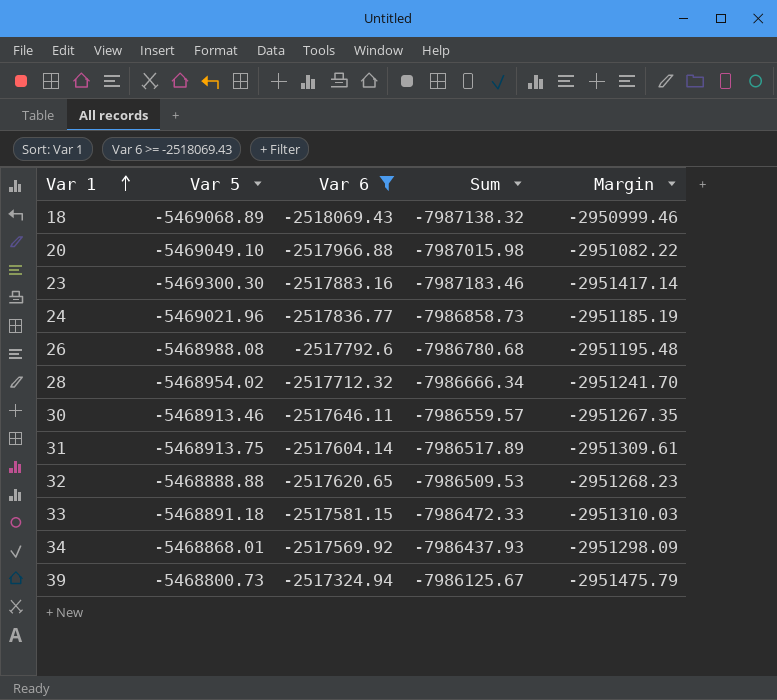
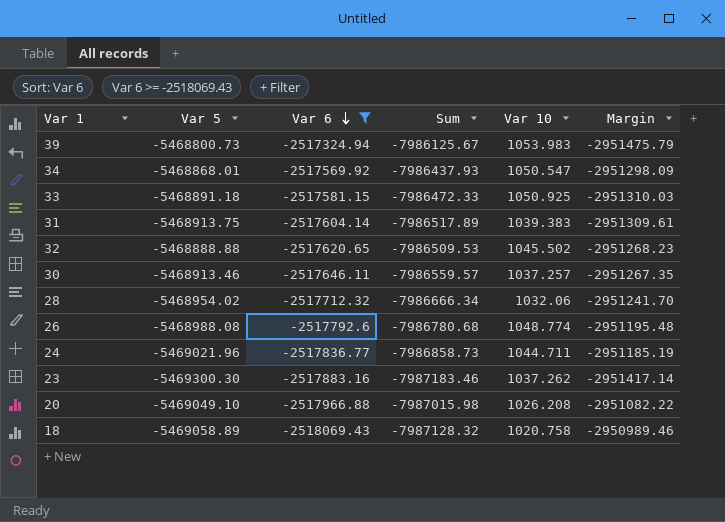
row order: Var 1 ascending -> Var 6 descending
column Var 10 | position: none -> 5
18 | Var 5: -5469068.89 -> -5469058.89
18 | Sum: -7987138.32 -> -7987128.32
18 | Margin: -2950999.46 -> -2950989.46

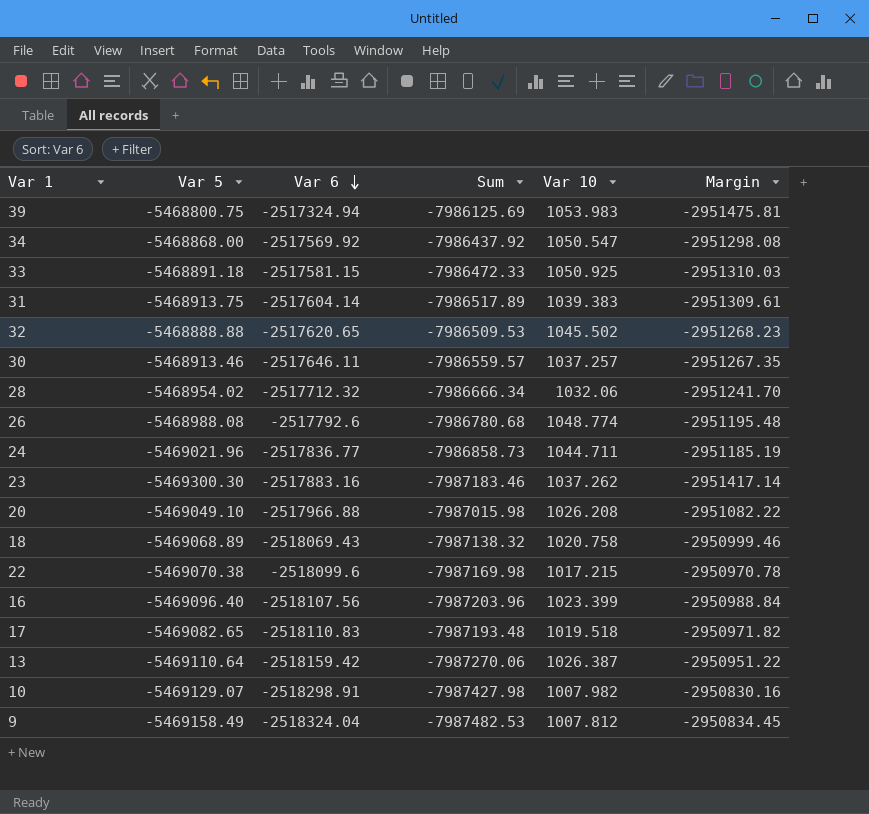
filter: Var 6 >= -2518069.43 -> none
39 | Var 5: -5468800.73 -> -5468800.75
39 | Sum: -7986125.67 -> -7986125.69
39 | Margin: -2951475.79 -> -2951475.81
34 | Var 5: -5468868.01 -> -5468868.00
34 | Sum: -7986437.93 -> -7986437.92
34 | Margin: -2951298.09 -> -2951298.08
18 | Var 5: -5469058.89 -> -5469068.89
18 | Sum: -7987128.32 -> -7987138.32
18 | Margin: -2950989.46 -> -2950999.46

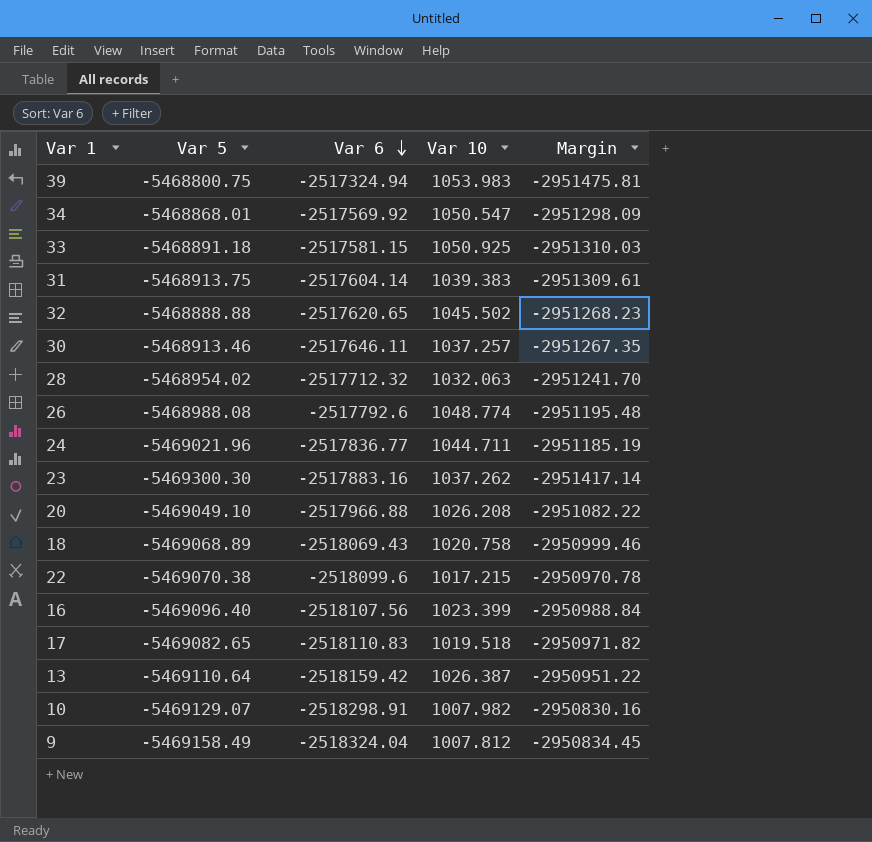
column Sum | formula: [Var 5] + [Var 6] -> none
34 | Var 5: -5468868.00 -> -5468868.01
34 | Margin: -2951298.08 -> -2951298.09
28 | Var 10: 1032.06 -> 1032.063

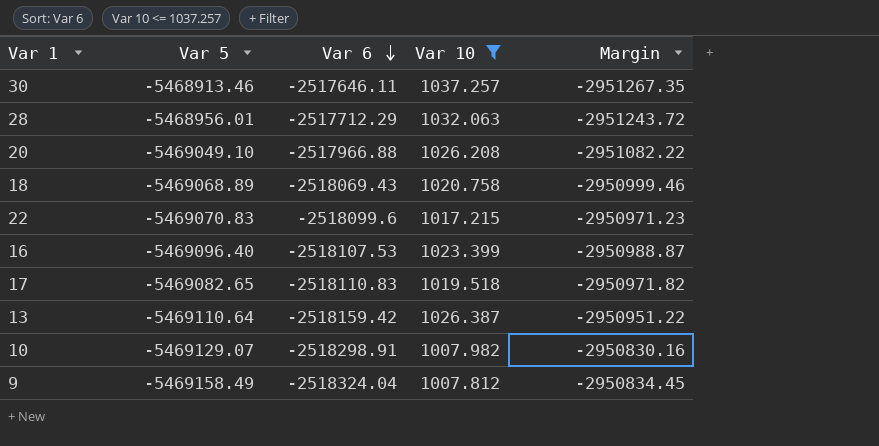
filter: none -> Var 10 <= 1037.257
28 | Var 5: -5468954.02 -> -5468956.01
28 | Var 6: -2517712.32 -> -2517712.29
28 | Margin: -2951241.70 -> -2951243.72
22 | Var 5: -5469070.38 -> -5469070.83
22 | Margin: -2950970.78 -> -2950971.23
16 | Var 6: -2518107.56 -> -2518107.53
16 | Margin: -2950988.84 -> -2950988.87

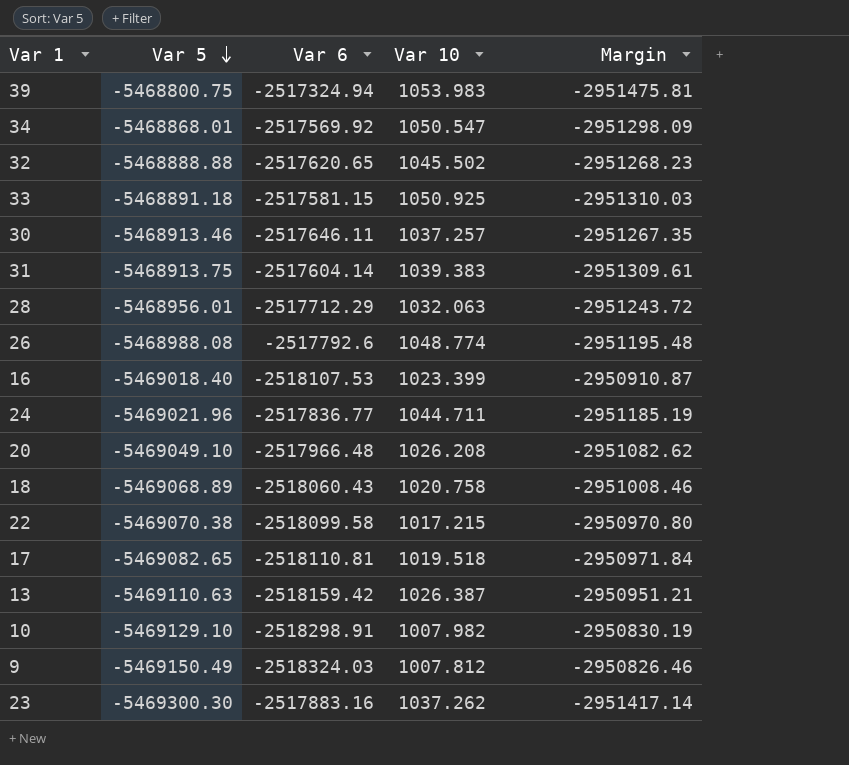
filter: Var 10 <= 1037.257 -> none
row order: Var 6 descending -> Var 5 descending
16 | Var 5: -5469096.40 -> -5469018.40
16 | Margin: -2950988.87 -> -2950910.87
20 | Var 6: -2517966.88 -> -2517966.48
20 | Margin: -2951082.22 -> -2951082.62
18 | Var 6: -2518069.43 -> -2518060.43
18 | Margin: -2950999.46 -> -2951008.46
22 | Var 5: -5469070.83 -> -5469070.38
22 | Var 6: -2518099.6 -> -2518099.58
22 | Margin: -2950971.23 -> -2950970.80
17 | Var 6: -2518110.83 -> -2518110.81
17 | Margin: -2950971.82 -> -2950971.84
13 | Var 5: -5469110.64 -> -5469110.63
13 | Margin: -2950951.22 -> -2950951.21
10 | Var 5: -5469129.07 -> -5469129.10
10 | Margin: -2950830.16 -> -2950830.19
9 | Var 5: -5469158.49 -> -5469150.49
9 | Var 6: -2518324.04 -> -2518324.03
9 | Margin: -2950834.45 -> -2950826.46

